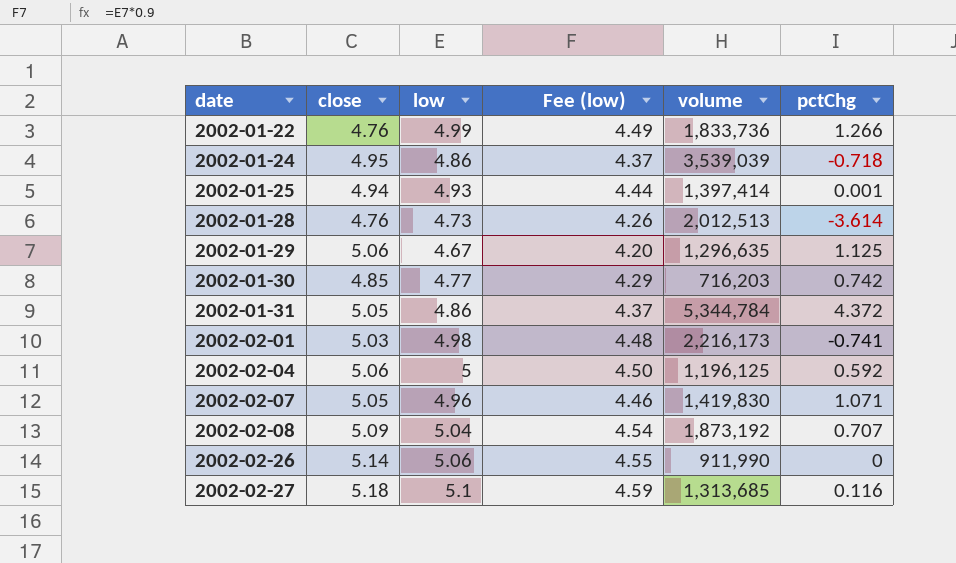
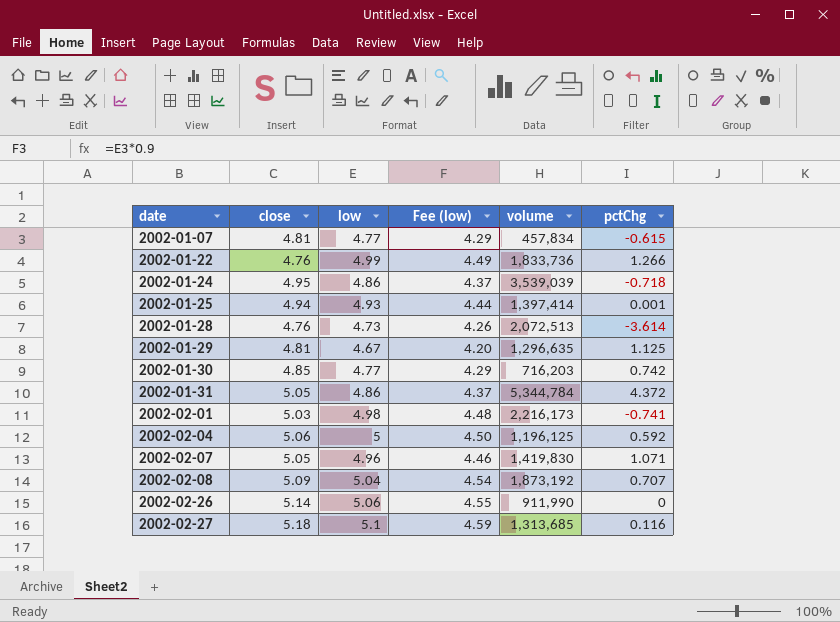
row 2002-01-07: none -> 4.81 | 4.77 | 4.29 | 457,834 | -0.615
2002-01-28 | volume: 2,012,513 -> 2,072,513
2002-01-29 | close: 5.06 -> 4.81

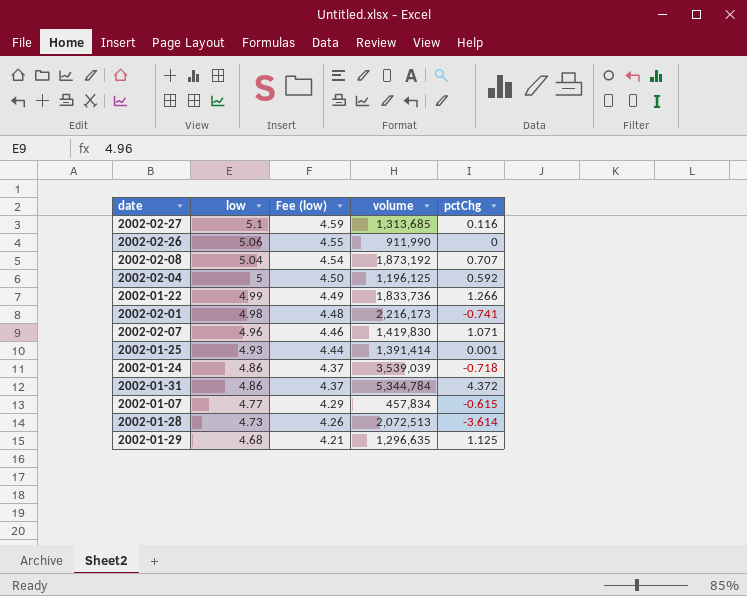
row order: date ascending -> low descending
column close | position: 2 -> none
row 2002-01-30: 4.85 | 4.77 | 4.29 | 716,203 | 0.742 -> none
2002-01-25 | volume: 1,397,414 -> 1,391,414
2002-01-29 | low: 4.67 -> 4.68
2002-01-29 | Fee (low): 4.20 -> 4.21

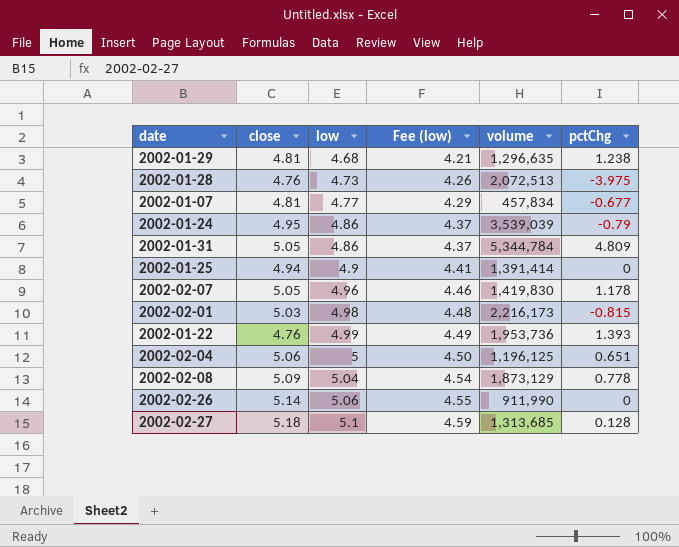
row order: low descending -> low ascending
column close | position: none -> 2
2002-01-29 | pctChg: 1.125 -> 1.238
2002-01-28 | pctChg: -3.614 -> -3.975
2002-01-07 | pctChg: -0.615 -> -0.677
2002-01-24 | pctChg: -0.718 -> -0.79
2002-01-31 | pctChg: 4.372 -> 4.809
2002-01-25 | low: 4.93 -> 4.9
2002-01-25 | Fee (low): 4.44 -> 4.41
2002-01-25 | pctChg: 0.001 -> 0
2002-02-07 | pctChg: 1.071 -> 1.178
2002-02-01 | pctChg: -0.741 -> -0.815
2002-01-22 | volume: 1,833,736 -> 1,953,736
2002-01-22 | pctChg: 1.266 -> 1.393
2002-02-04 | pctChg: 0.592 -> 0.651
2002-02-08 | volume: 1,873,192 -> 1,873,129
2002-02-08 | pctChg: 0.707 -> 0.778
2002-02-27 | pctChg: 0.116 -> 0.128

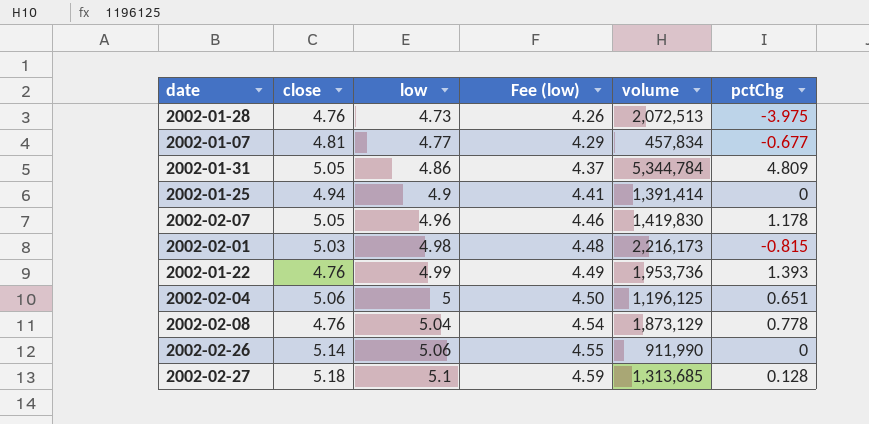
row 2002-01-29: 4.81 | 4.68 | 4.21 | 1,296,635 | 1.238 -> none
row 2002-01-24: 4.95 | 4.86 | 4.37 | 3,539,039 | -0.79 -> none
2002-02-08 | close: 5.09 -> 4.76

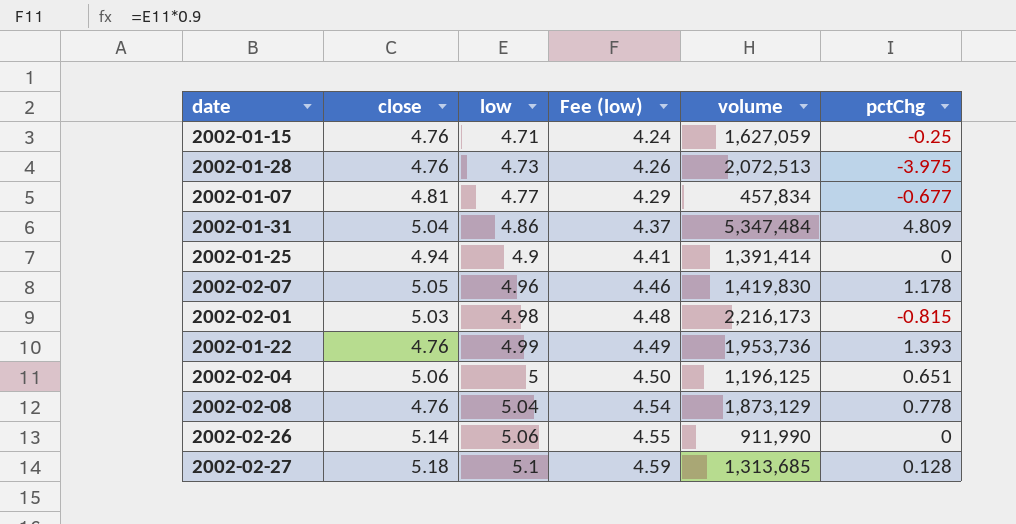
row 2002-01-15: none -> 4.76 | 4.71 | 4.24 | 1,627,059 | -0.25
2002-01-31 | close: 5.05 -> 5.04
2002-01-31 | volume: 5,344,784 -> 5,347,484

